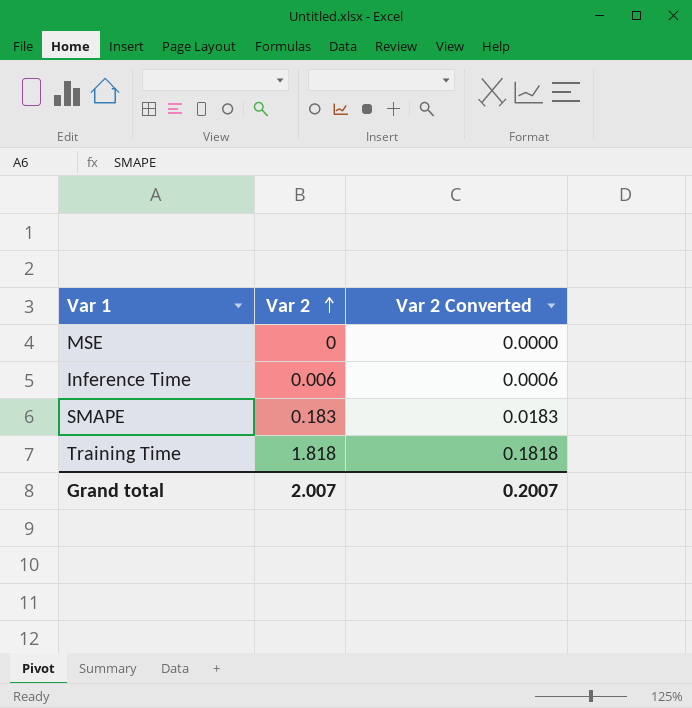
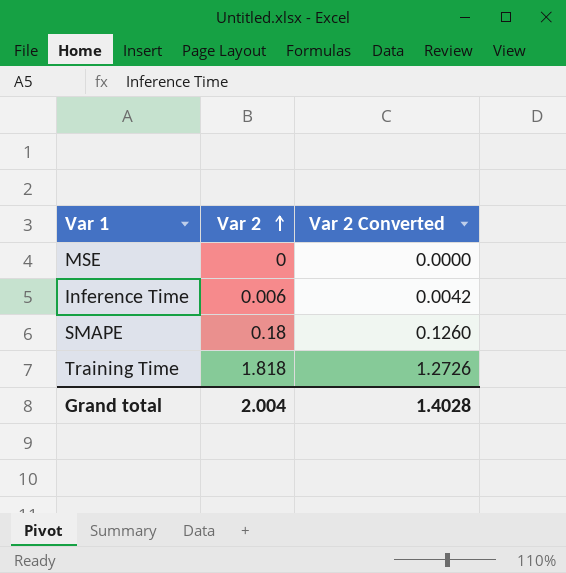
column Var 2 Converted | formula: [Var 2] * 0.1 -> [Var 2] * 0.7
SMAPE | Var 2: 0.183 -> 0.18
Grand total | Var 2: 2.007 -> 2.004
Grand total | Var 2 Converted: 0.2007 -> 1.4028

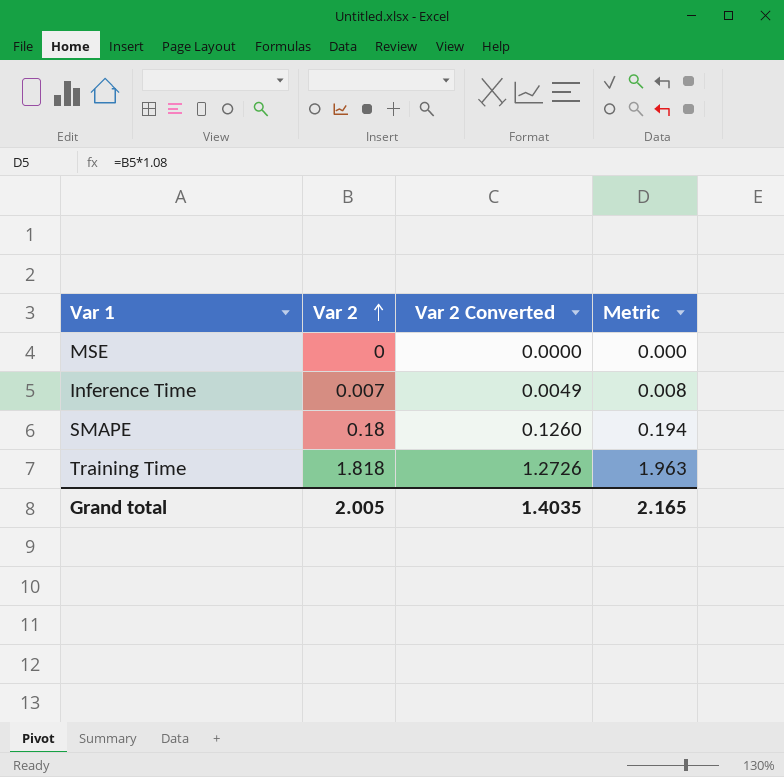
column Metric | formula: none -> [Var 2] * 1.08
Inference Time | Var 2: 0.006 -> 0.007
Inference Time | Var 2 Converted: 0.0042 -> 0.0049
Grand total | Var 2: 2.004 -> 2.005
Grand total | Var 2 Converted: 1.4028 -> 1.4035

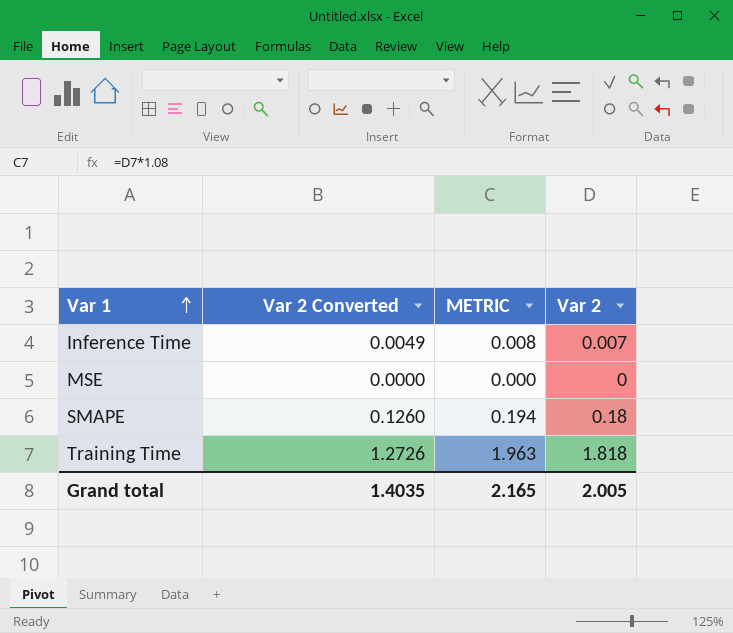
row order: Var 2 ascending -> Var 1 ascending
column name: Metric -> METRIC
column Var 2 | position: 2 -> 4

